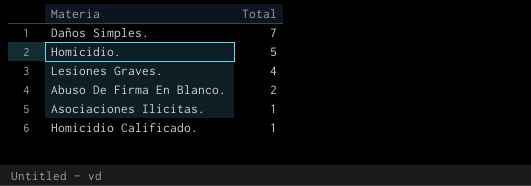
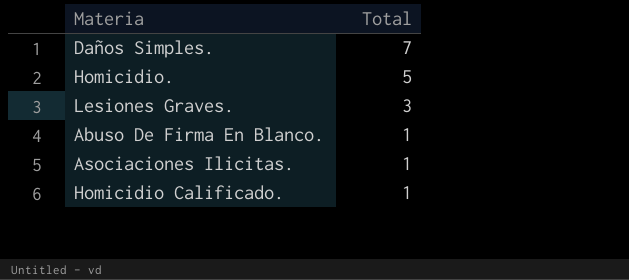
Lesiones Graves. | Total: 4 -> 3
Abuso De Firma En Blanco. | Total: 2 -> 1

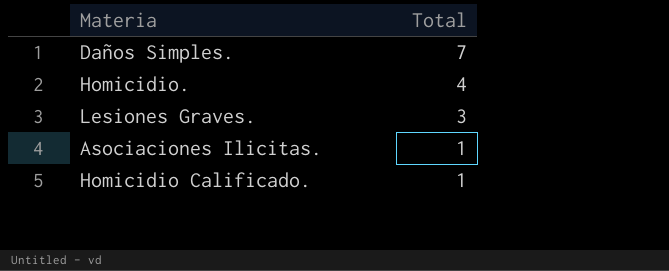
row Abuso De Firma En Blanco.: 1 -> none
Homicidio. | Total: 5 -> 4

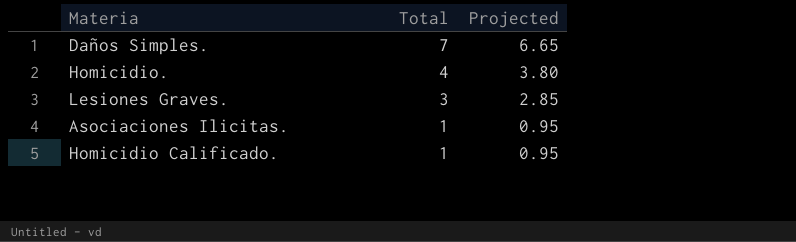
column Projected | formula: none -> [Total] * 0.95

